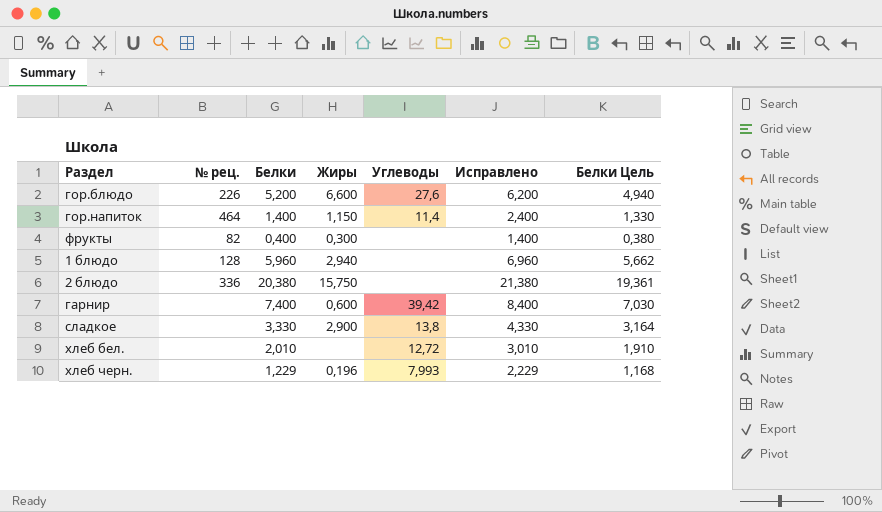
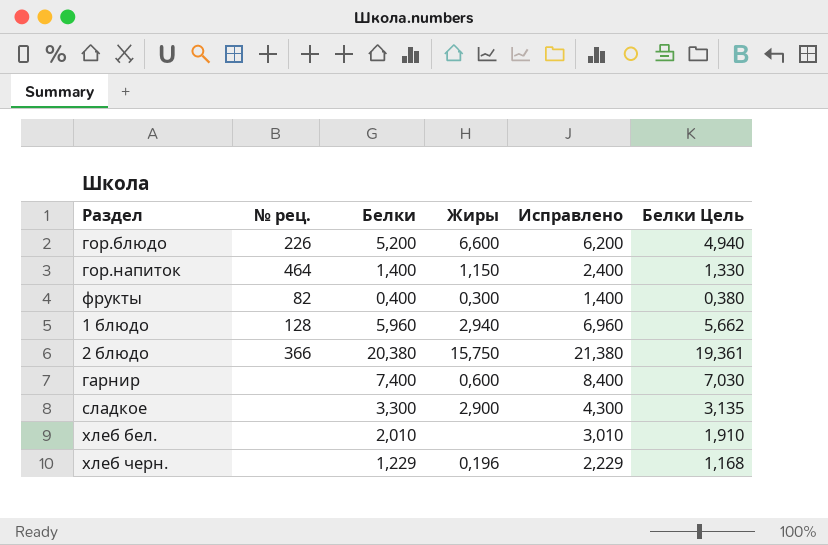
column Углеводы | position: 5 -> none
2 блюдо | № рец.: 336 -> 366
сладкое | Белки: 3,330 -> 3,300
сладкое | Исправлено: 4,330 -> 4,300
сладкое | Белки Цель: 3,164 -> 3,135

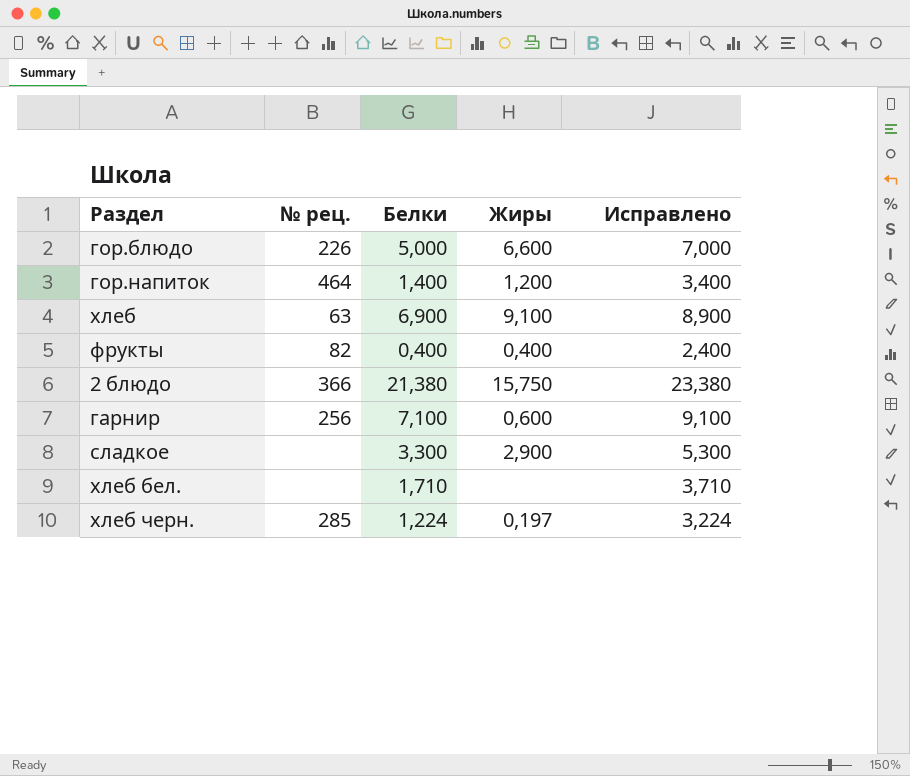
column Белки Цель | formula: [Белки] * 0,95 -> none
column Исправлено | formula: [Белки] + 1 -> [Белки] + 2
row 1 блюдо: 128 | 5,960 | 2,940 | 6,960 | 5,662 -> none
гор.блюдо | Белки: 5,200 -> 5,000
гор.напиток | Жиры: 1,150 -> 1,200
row хлеб: none -> 63 | 6,900 | 9,100 | 8,900
фрукты | Жиры: 0,300 -> 0,400
2 блюдо | Белки: 20,380 -> 21,380
гарнир | № рец.: none -> 256
гарнир | Белки: 7,400 -> 7,100
хлеб бел. | Белки: 2,010 -> 1,710
хлеб черн. | № рец.: none -> 285
хлеб черн. | Белки: 1,229 -> 1,224
хлеб черн. | Жиры: 0,196 -> 0,197

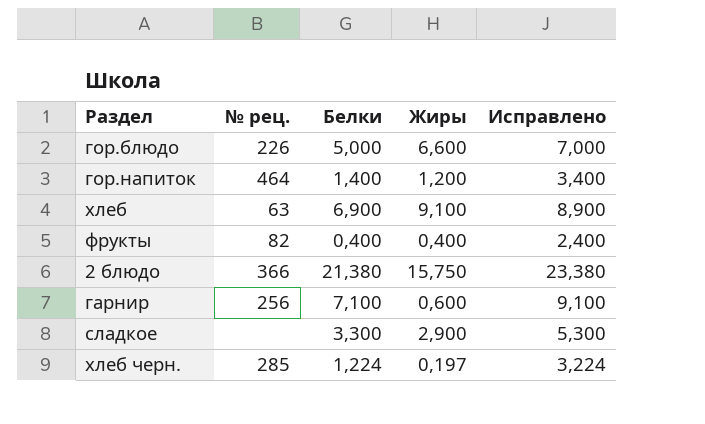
row хлеб бел.: none | 1,710 | none | 3,710 -> none

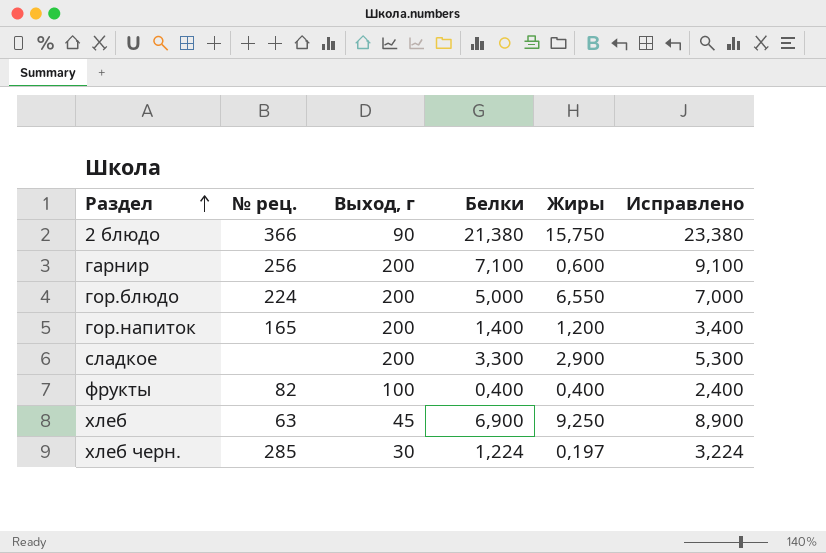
row order: none -> Раздел ascending
column Выход, г | position: none -> 3
гор.блюдо | № рец.: 226 -> 224
гор.блюдо | Жиры: 6,600 -> 6,550
гор.напиток | № рец.: 464 -> 165
хлеб | Жиры: 9,100 -> 9,250

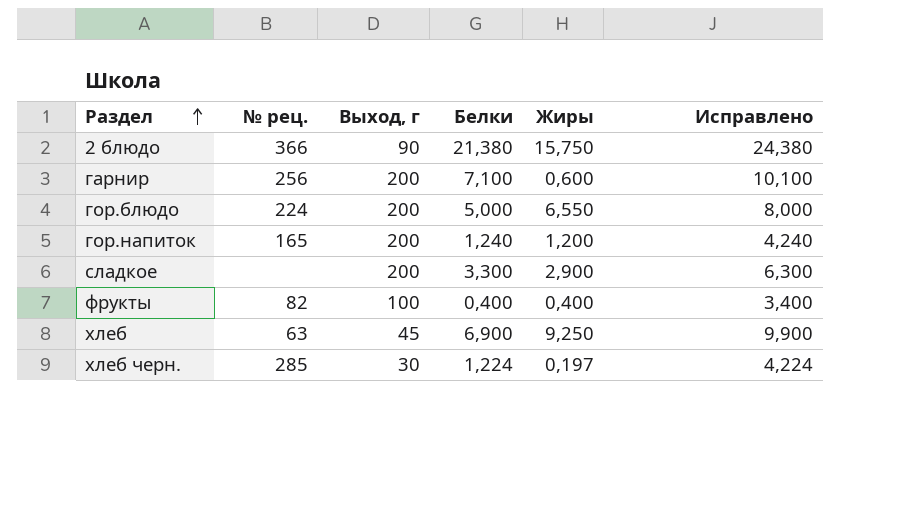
column Исправлено | formula: [Белки] + 2 -> [Белки] + 3
гор.напиток | Белки: 1,400 -> 1,240

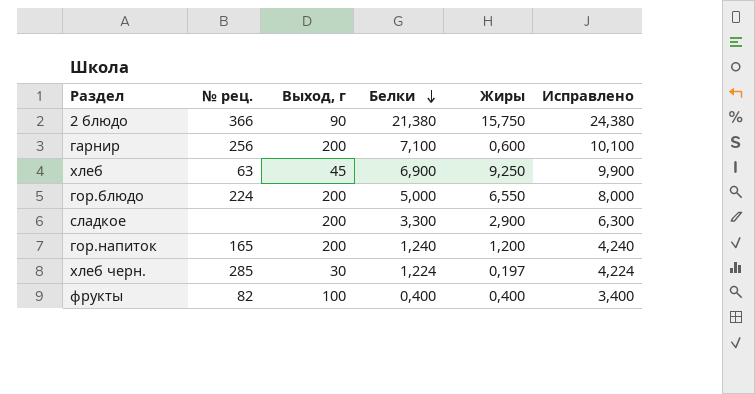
row order: Раздел ascending -> Белки descending

